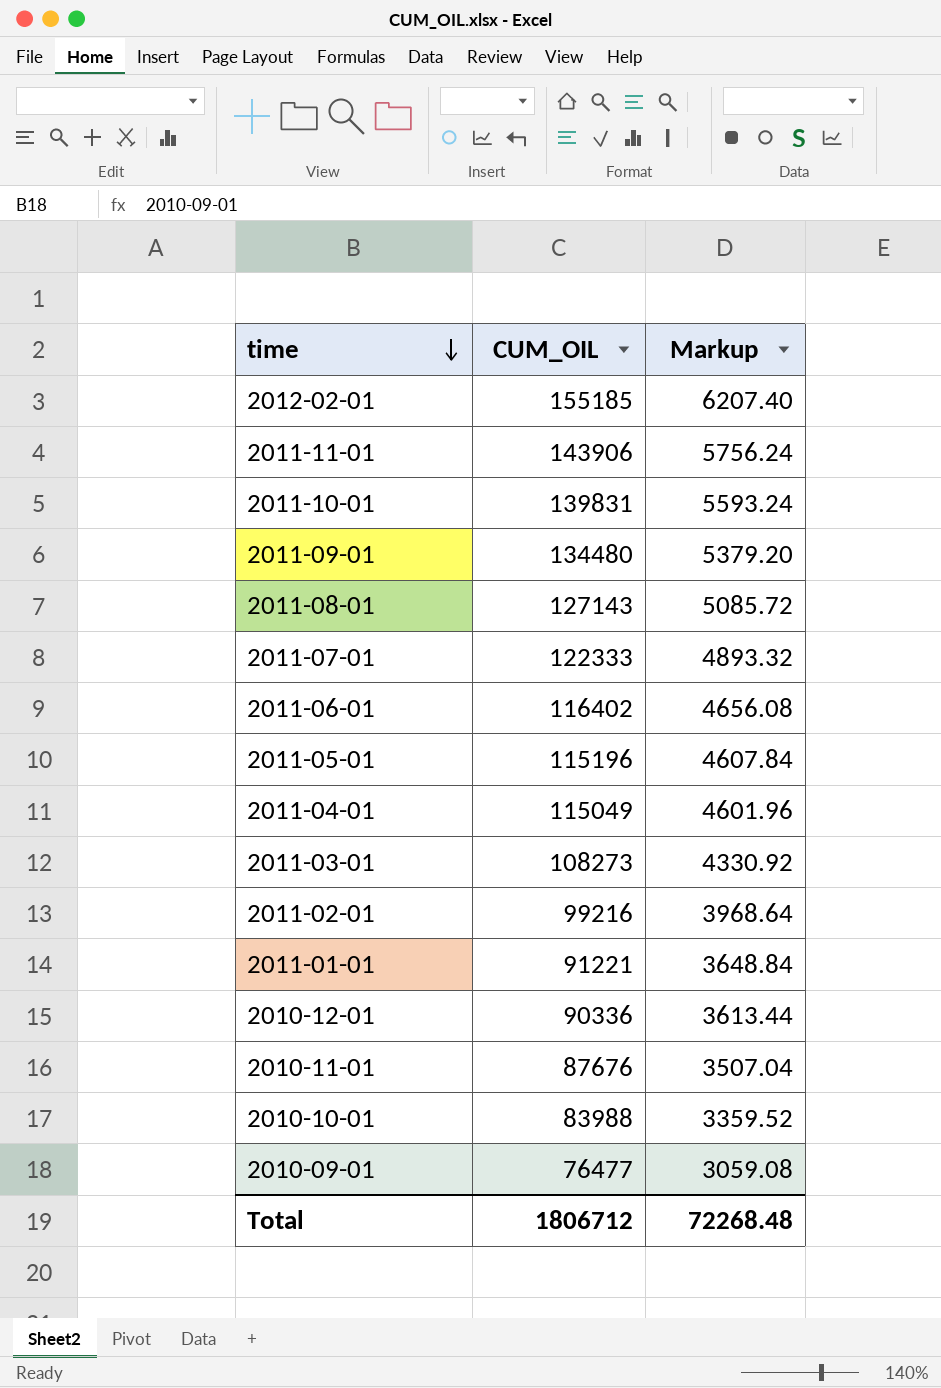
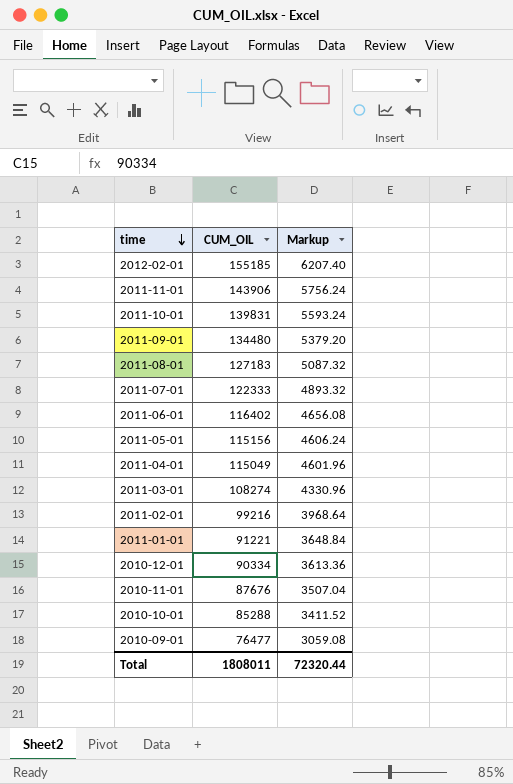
2011-08-01 | CUM_OIL: 127143 -> 127183
2011-08-01 | Markup: 5085.72 -> 5087.32
2011-05-01 | CUM_OIL: 115196 -> 115156
2011-05-01 | Markup: 4607.84 -> 4606.24
2011-03-01 | CUM_OIL: 108273 -> 108274
2011-03-01 | Markup: 4330.92 -> 4330.96
2010-12-01 | CUM_OIL: 90336 -> 90334
2010-12-01 | Markup: 3613.44 -> 3613.36
2010-10-01 | CUM_OIL: 83988 -> 85288
2010-10-01 | Markup: 3359.52 -> 3411.52
Total | CUM_OIL: 1806712 -> 1808011
Total | Markup: 72268.48 -> 72320.44

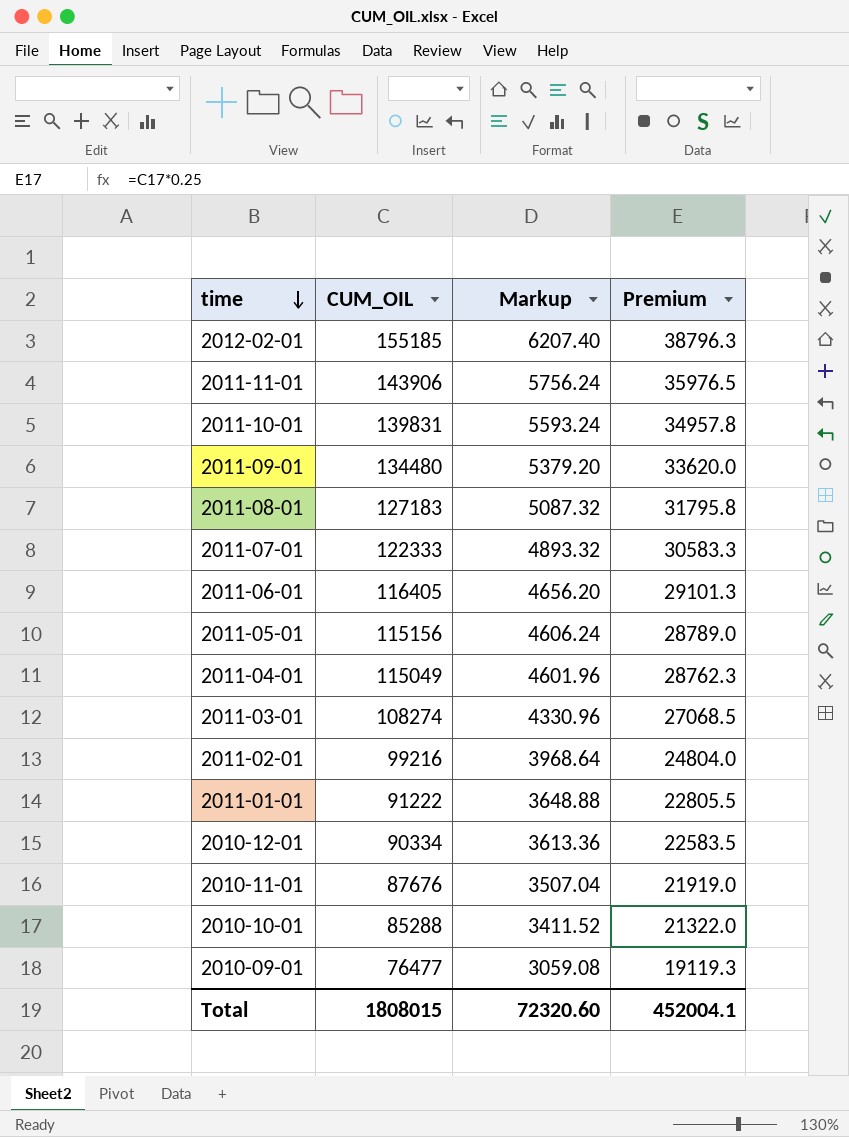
column Premium | formula: none -> [CUM_OIL] * 0.25
2011-06-01 | CUM_OIL: 116402 -> 116405
2011-06-01 | Markup: 4656.08 -> 4656.20
2011-01-01 | CUM_OIL: 91221 -> 91222
2011-01-01 | Markup: 3648.84 -> 3648.88
Total | CUM_OIL: 1808011 -> 1808015
Total | Markup: 72320.44 -> 72320.60

